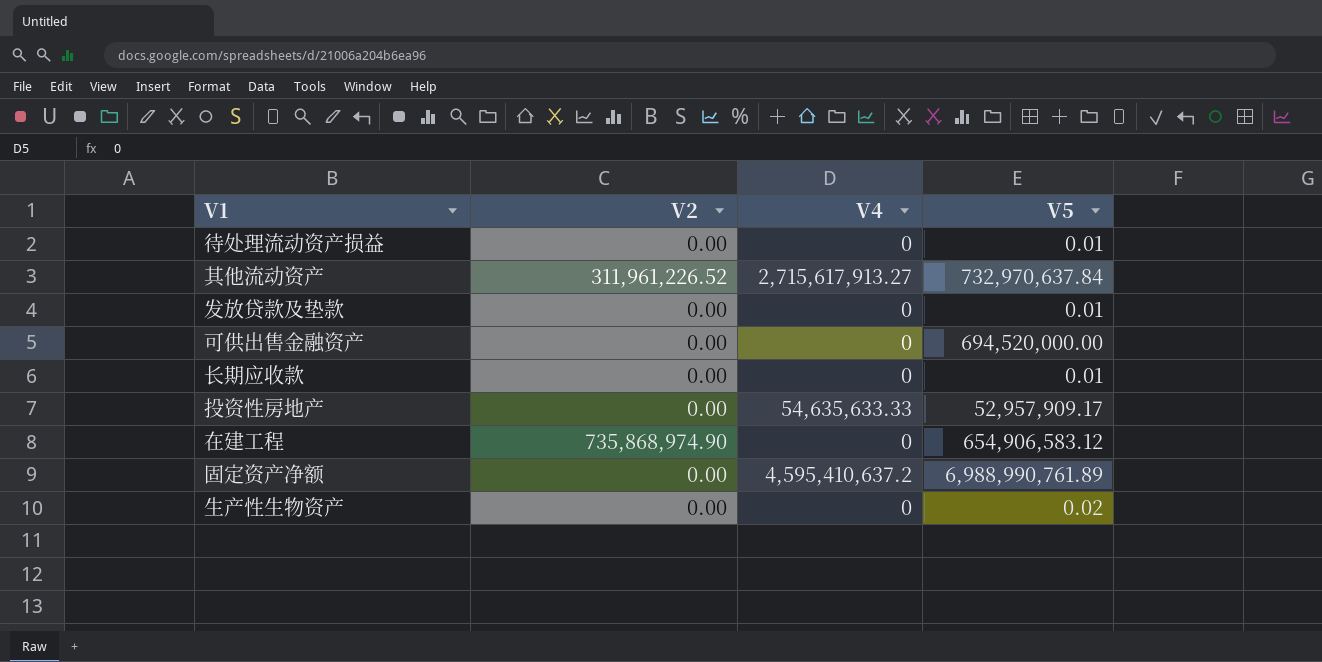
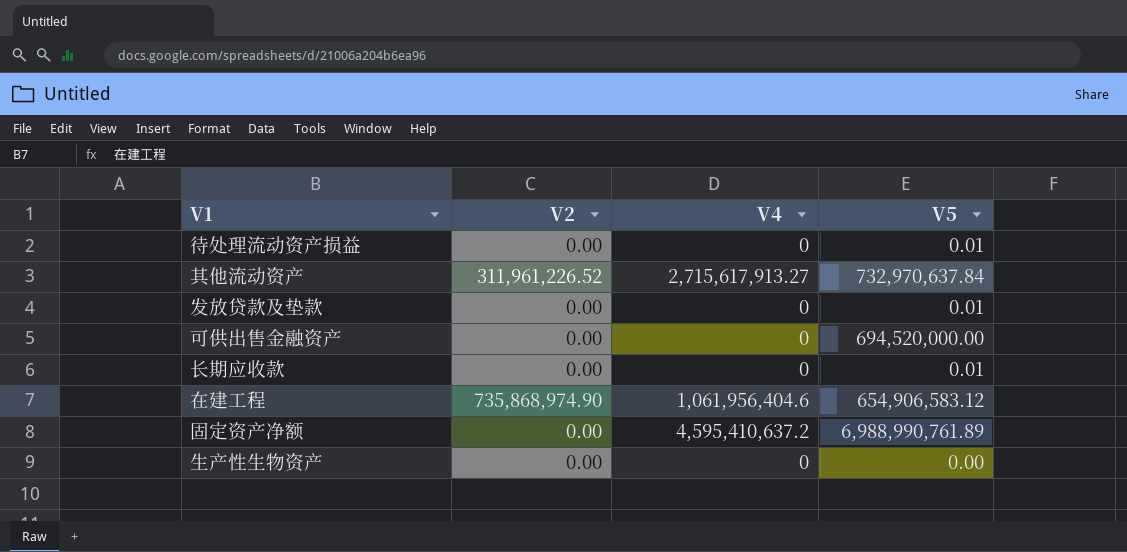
row 投资性房地产: 0.00 | 54,635,633.33 | 52,957,909.17 -> none
在建工程 | V4: 0 -> 1,061,956,404.6
生产性生物资产 | V5: 0.02 -> 0.00

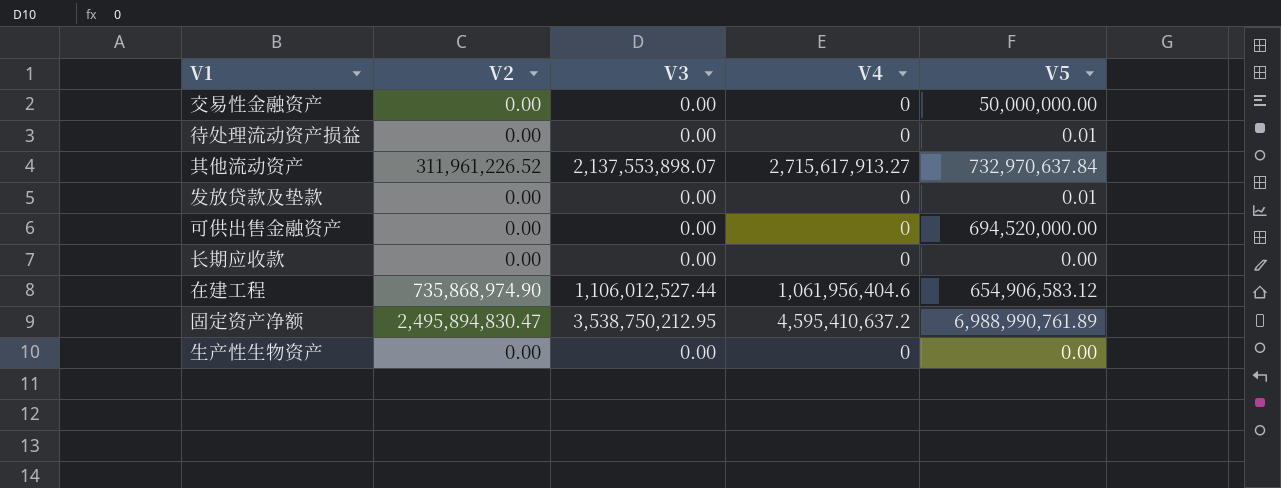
column V3 | position: none -> 3
row 交易性金融资产: none -> 0.00 | 0.00 | 0 | 50,000,000.00
长期应收款 | V5: 0.01 -> 0.00
固定资产净额 | V2: 0.00 -> 2,495,894,830.47

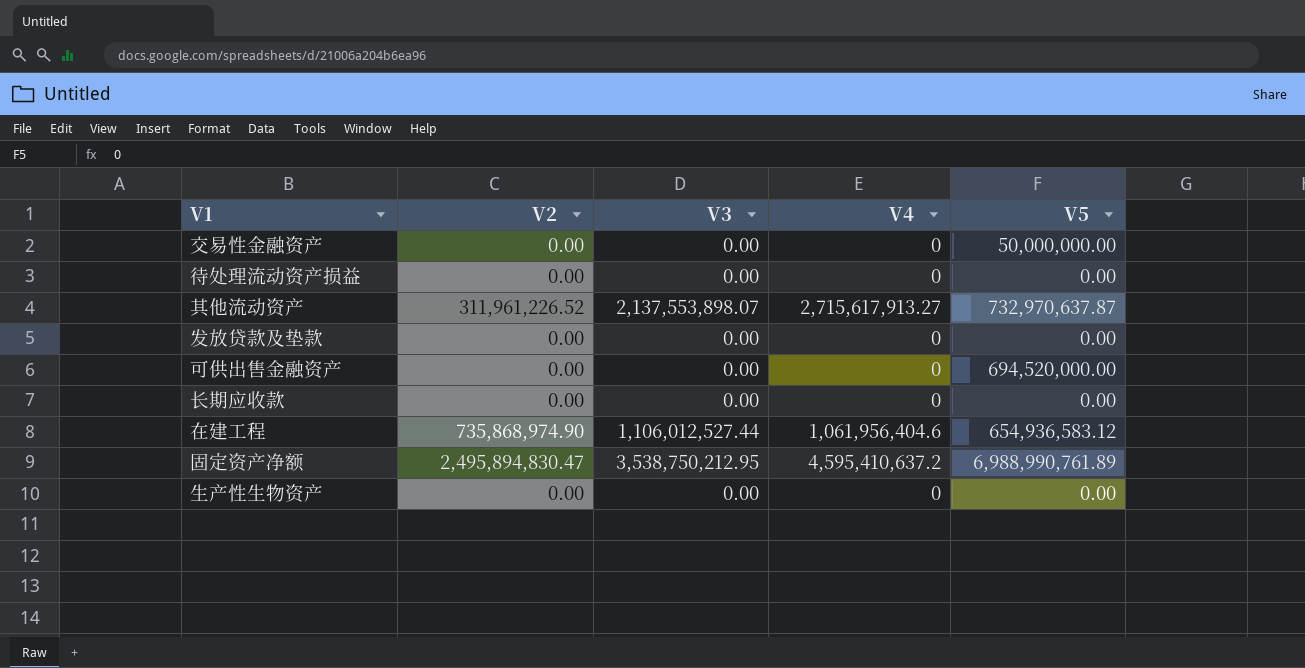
待处理流动资产损益 | V5: 0.01 -> 0.00
其他流动资产 | V5: 732,970,637.84 -> 732,970,637.87
发放贷款及垫款 | V5: 0.01 -> 0.00
在建工程 | V5: 654,906,583.12 -> 654,936,583.12

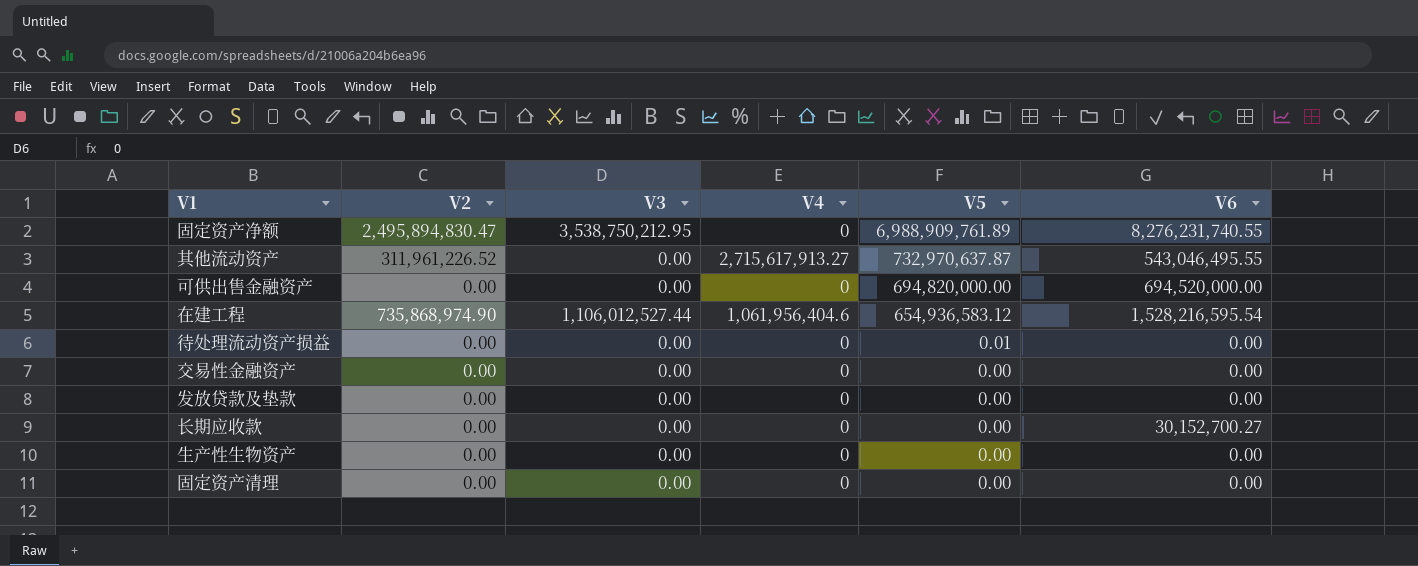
row order: none -> V5 descending
column V6 | position: none -> 6
固定资产净额 | V4: 4,595,410,637.2 -> 0
固定资产净额 | V5: 6,988,990,761.89 -> 6,988,909,761.89
其他流动资产 | V3: 2,137,553,898.07 -> 0.00
可供出售金融资产 | V5: 694,520,000.00 -> 694,820,000.00
待处理流动资产损益 | V5: 0.00 -> 0.01
交易性金融资产 | V5: 50,000,000.00 -> 0.00
row 固定资产清理: none -> 0.00 | 0.00 | 0 | 0.00 | 0.00

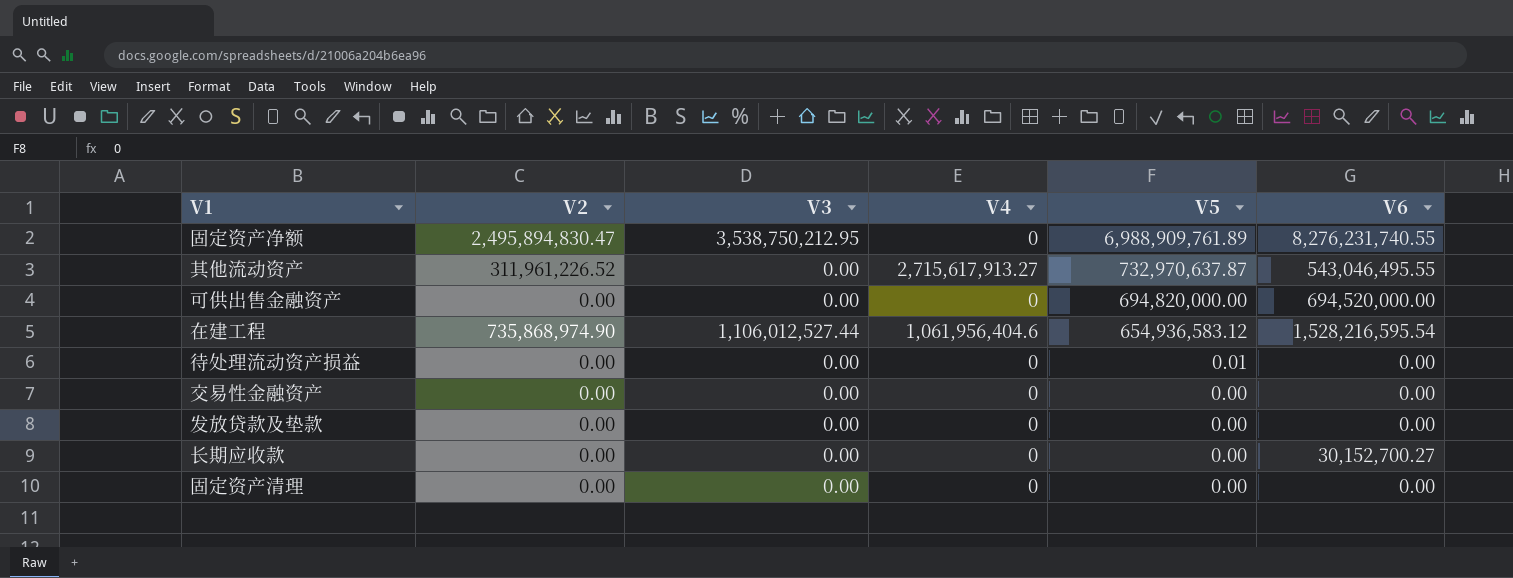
row 生产性生物资产: 0.00 | 0.00 | 0 | 0.00 | 0.00 -> none

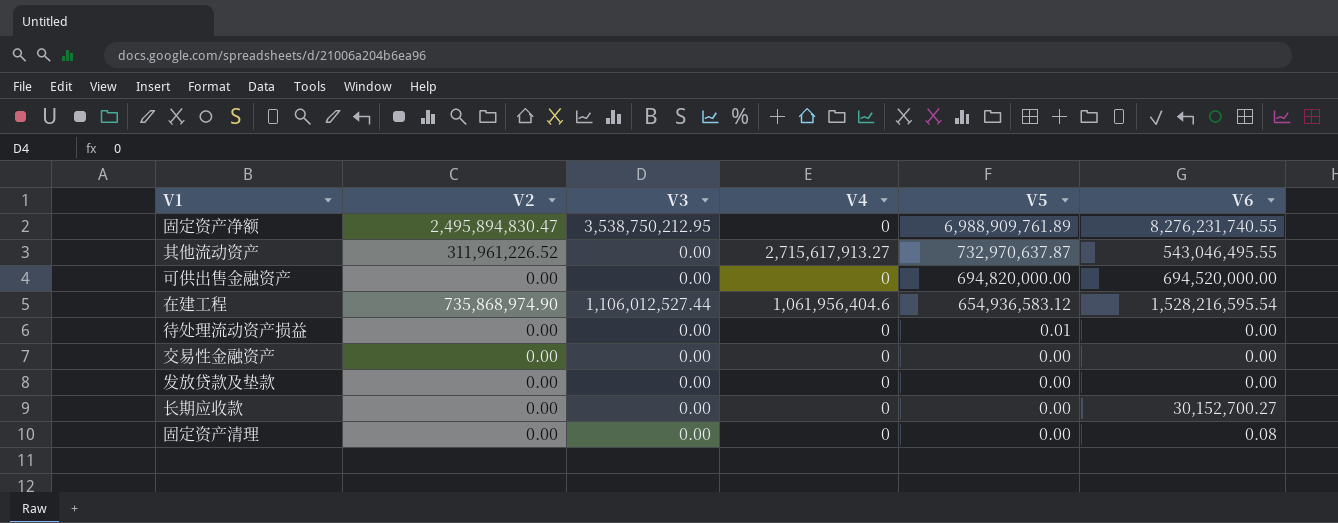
固定资产清理 | V6: 0.00 -> 0.08

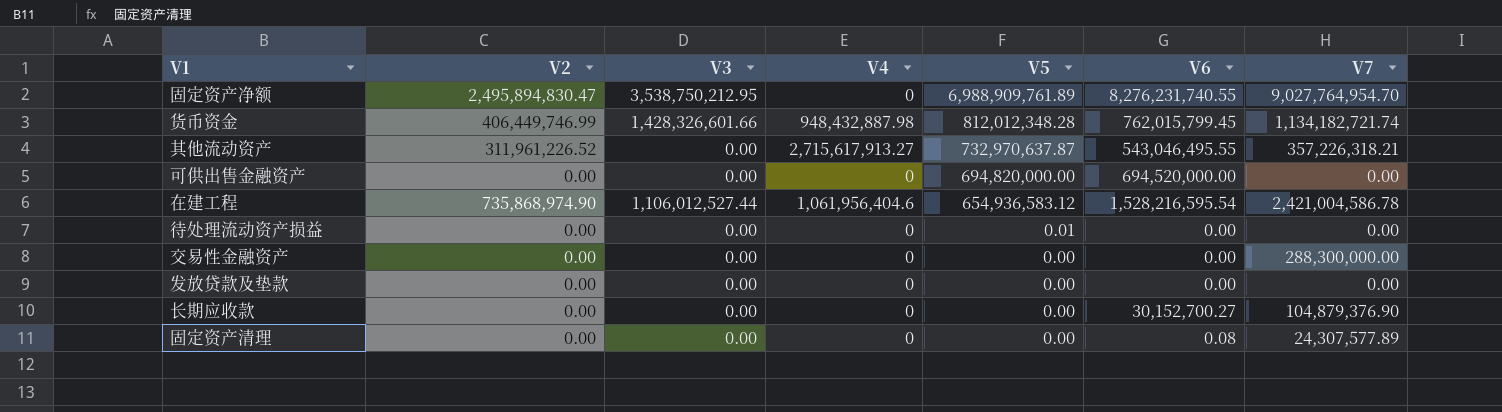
column V7 | position: none -> 7
row 货币资金: none -> 406,449,746.99 | 1,428,326,601.66 | 948,432,887.98 | 812,012,348.28 | 762,015,799.45 | 1,134,182,721.74

